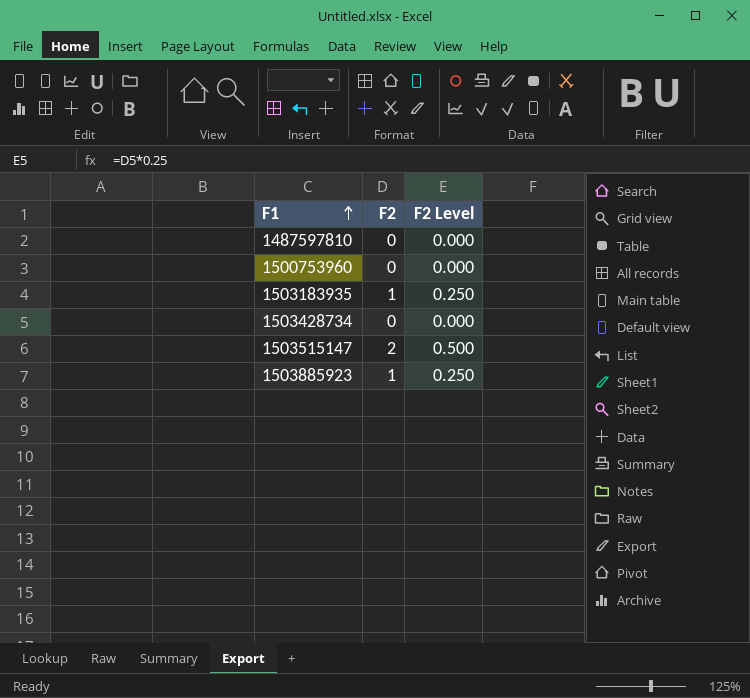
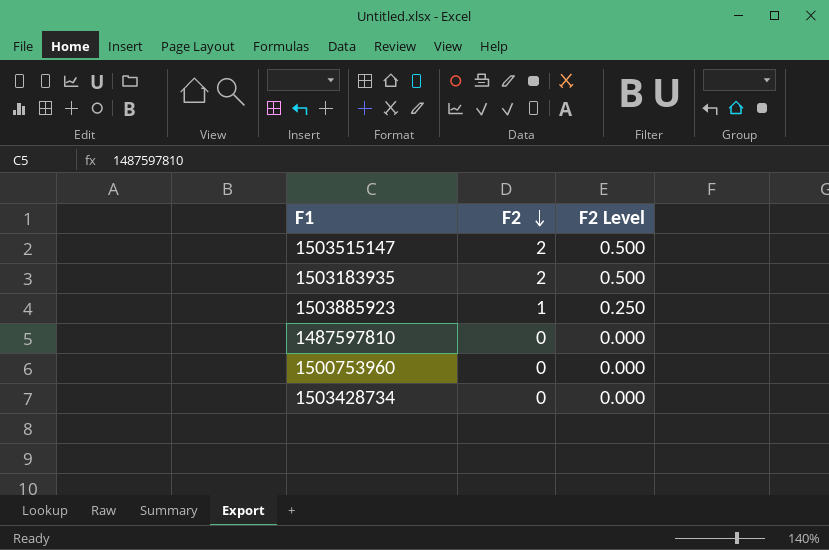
row order: F1 ascending -> F2 descending
1503183935 | F2: 1 -> 2
1503183935 | F2 Level: 0.250 -> 0.500

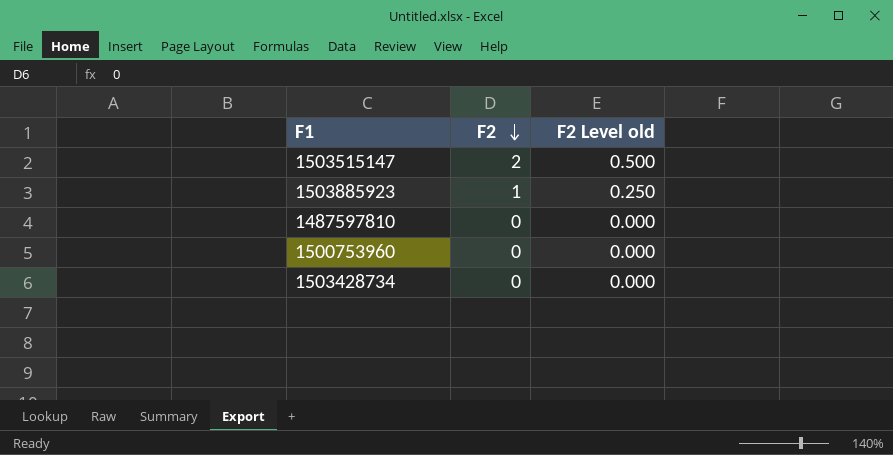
column name: F2 Level -> F2 Level old
row 1503183935: 2 | 0.500 -> none

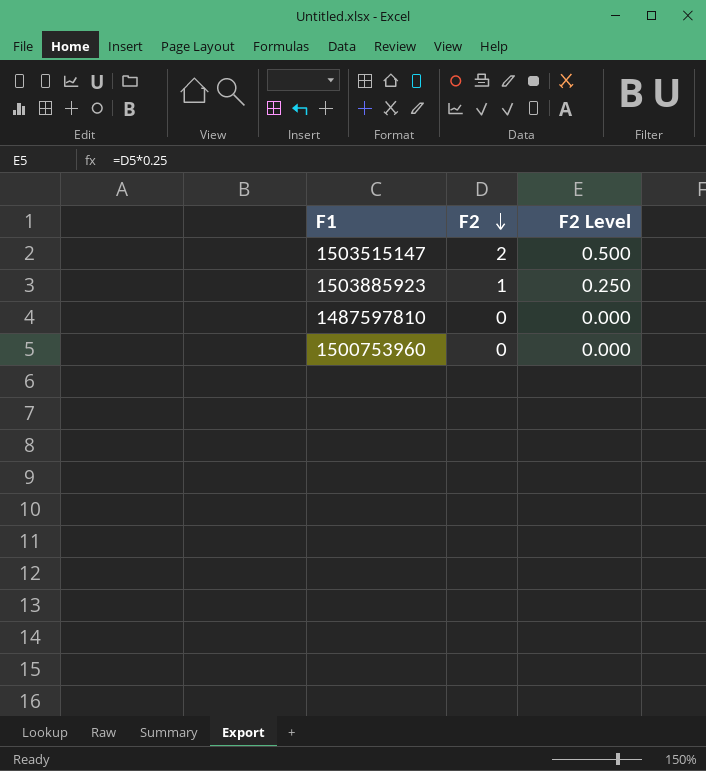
column name: F2 Level old -> F2 Level
row 1503428734: 0 | 0.000 -> none

